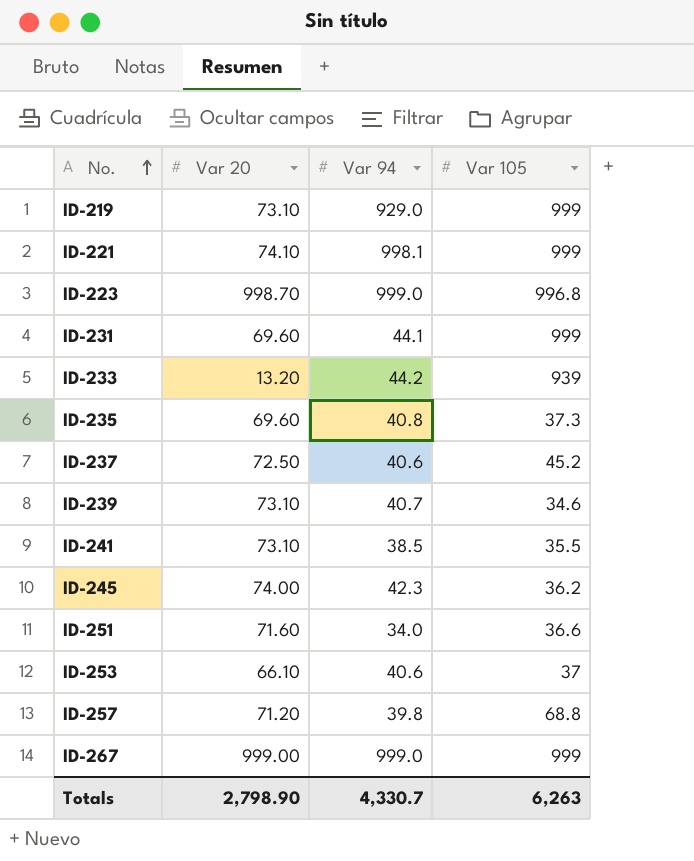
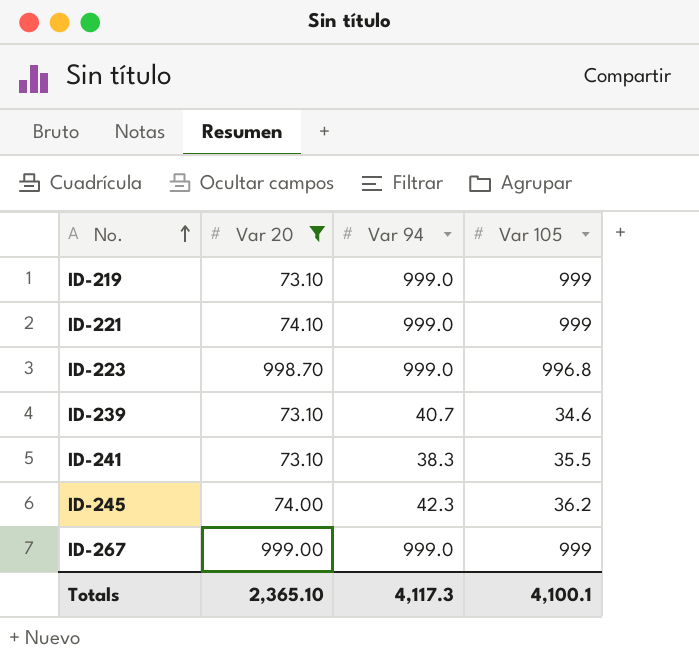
filter: none -> Var 20 >= 73.10
ID-219 | Var 94: 929.0 -> 999.0
ID-221 | Var 94: 998.1 -> 999.0
ID-241 | Var 94: 38.5 -> 38.3
Totals | Var 20: 2,798.90 -> 2,365.10
Totals | Var 94: 4,330.7 -> 4,117.3
Totals | Var 105: 6,263 -> 4,100.1

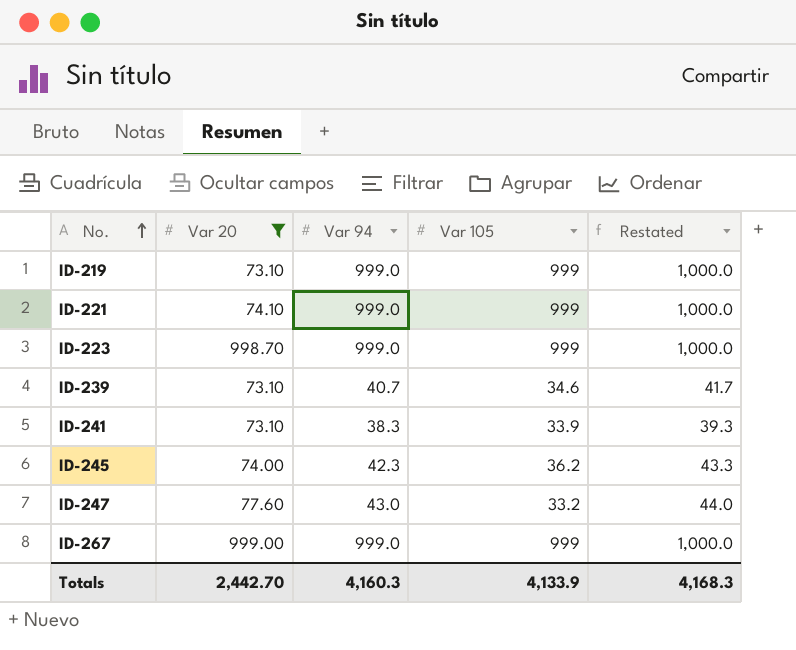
column Restated | formula: none -> [Var 94] + 1
ID-223 | Var 105: 996.8 -> 999
ID-241 | Var 105: 35.5 -> 33.9
row ID-247: none -> 77.60 | 43.0 | 33.2 | 44.0
Totals | Var 20: 2,365.10 -> 2,442.70
Totals | Var 94: 4,117.3 -> 4,160.3
Totals | Var 105: 4,100.1 -> 4,133.9

